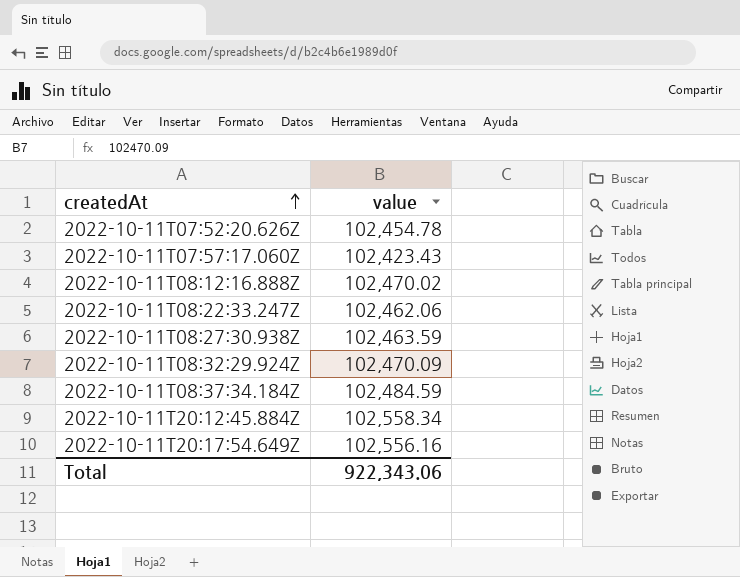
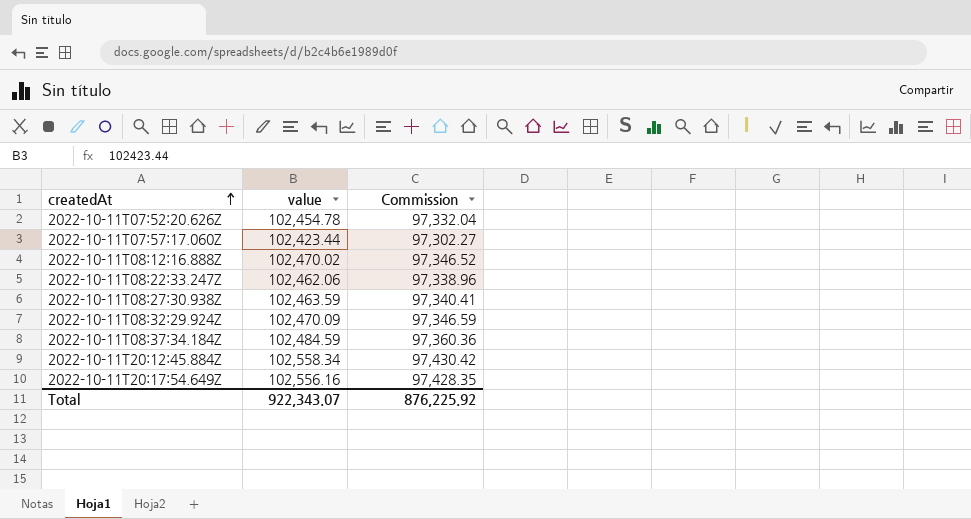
column Commission | formula: none -> [value] * 0.95
2022-10-11T07:57:17.060Z | value: 102,423.43 -> 102,423.44
Total | value: 922,343.06 -> 922,343.07

